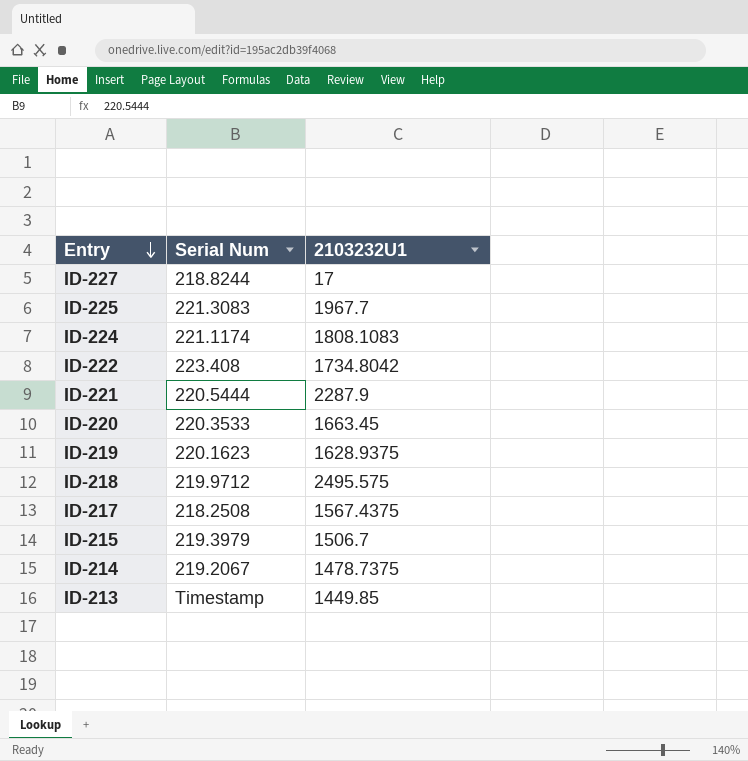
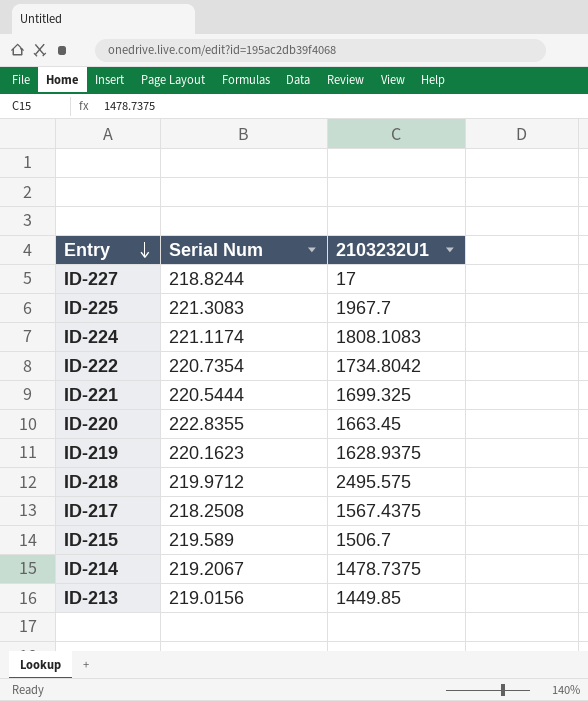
ID-222 | Serial Num: 223.408 -> 220.7354
ID-221 | 2103232U1: 2287.9 -> 1699.325
ID-220 | Serial Num: 220.3533 -> 222.8355
ID-215 | Serial Num: 219.3979 -> 219.589
ID-213 | Serial Num: Timestamp -> 219.0156

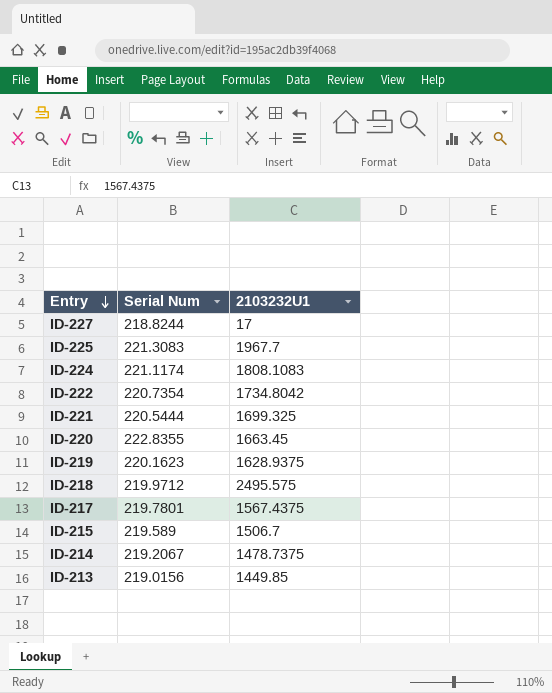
ID-217 | Serial Num: 218.2508 -> 219.7801

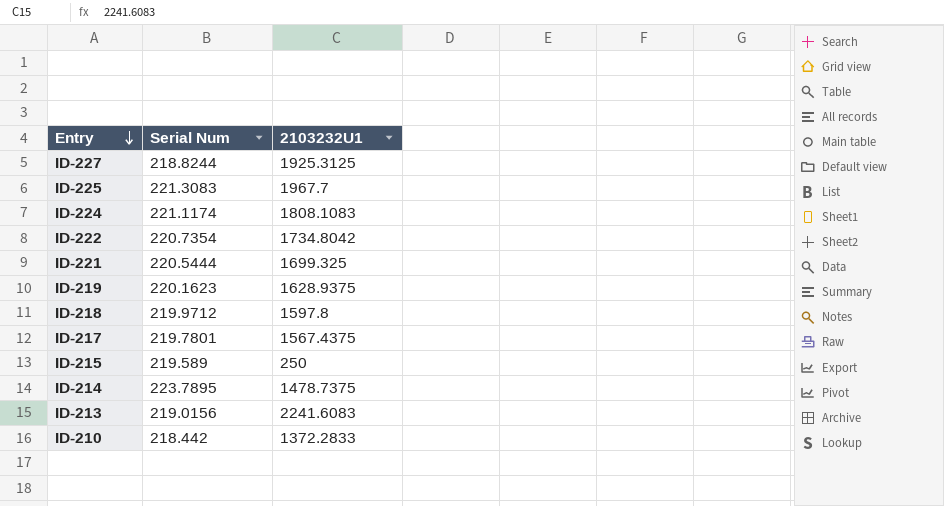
row ID-220: 222.8355 | 1663.45 -> none
ID-227 | 2103232U1: 17 -> 1925.3125
ID-218 | 2103232U1: 2495.575 -> 1597.8
ID-215 | 2103232U1: 1506.7 -> 250
ID-214 | Serial Num: 219.2067 -> 223.7895
ID-213 | 2103232U1: 1449.85 -> 2241.6083
row ID-210: none -> 218.442 | 1372.2833

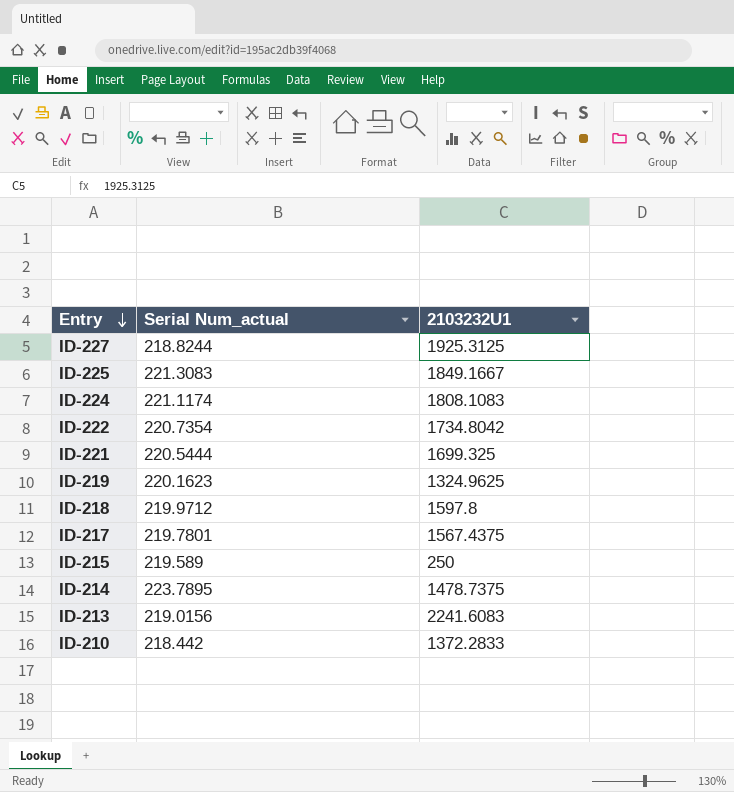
column name: Serial Num -> Serial Num_actual
ID-225 | 2103232U1: 1967.7 -> 1849.1667
ID-219 | 2103232U1: 1628.9375 -> 1324.9625

